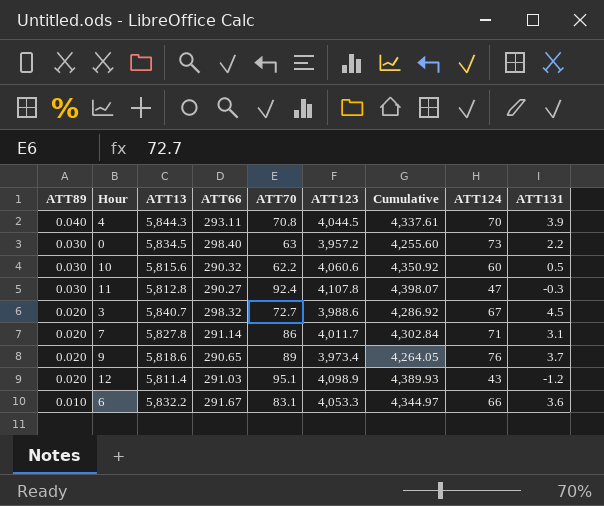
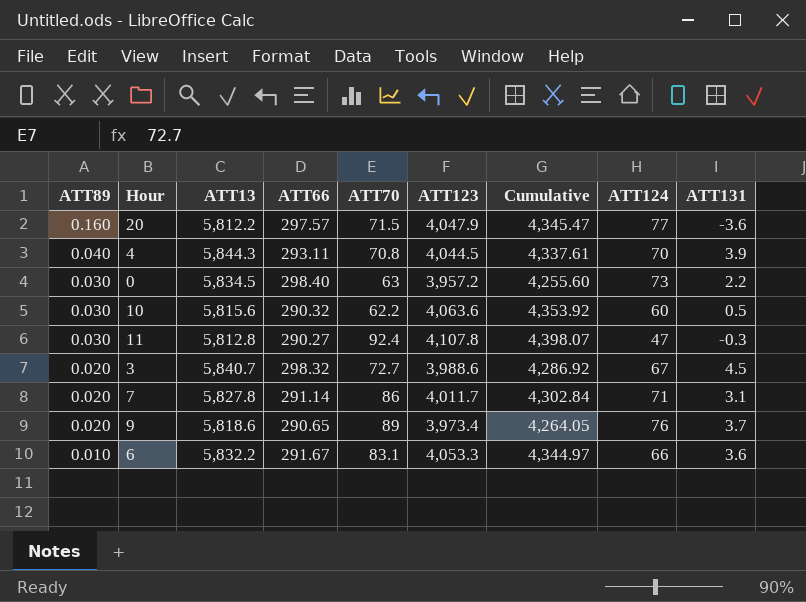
row 12: 0.020 | 5,811.4 | 291.03 | 95.1 | 4,098.9 | 4,389.93 | 43 | -1.2 -> none
row 20: none -> 0.160 | 5,812.2 | 297.57 | 71.5 | 4,047.9 | 4,345.47 | 77 | -3.6
10 | ATT123: 4,060.6 -> 4,063.6
10 | Cumulative: 4,350.92 -> 4,353.92

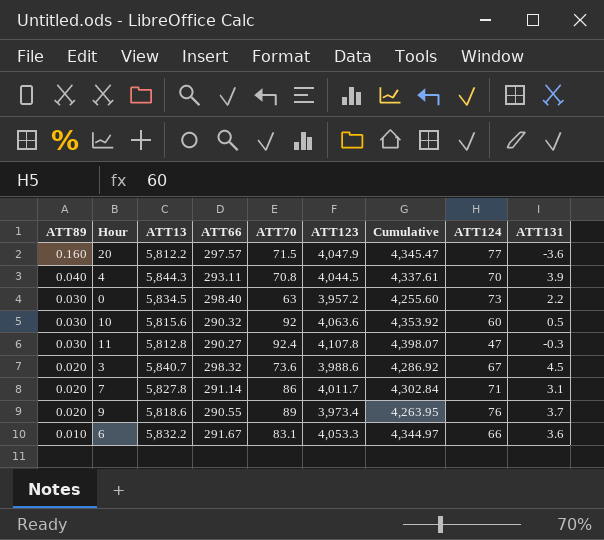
10 | ATT70: 62.2 -> 92
3 | ATT70: 72.7 -> 73.6
9 | ATT66: 290.65 -> 290.55
9 | Cumulative: 4,264.05 -> 4,263.95

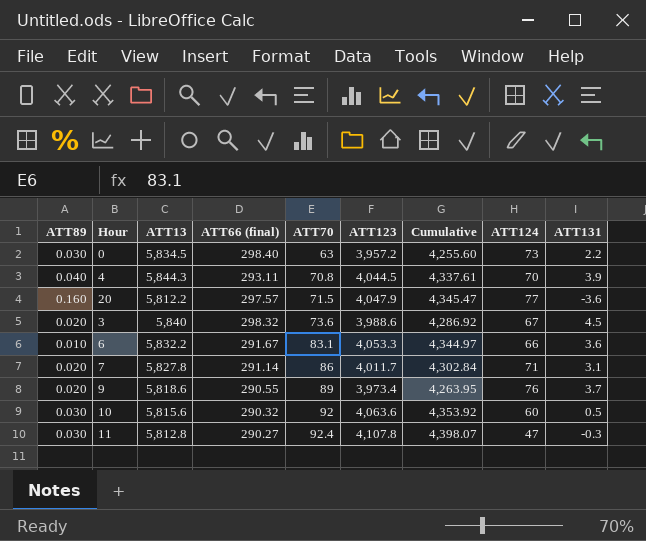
row order: ATT89 descending -> ATT70 ascending
column name: ATT66 -> ATT66 (final)
3 | ATT13: 5,840.7 -> 5,840

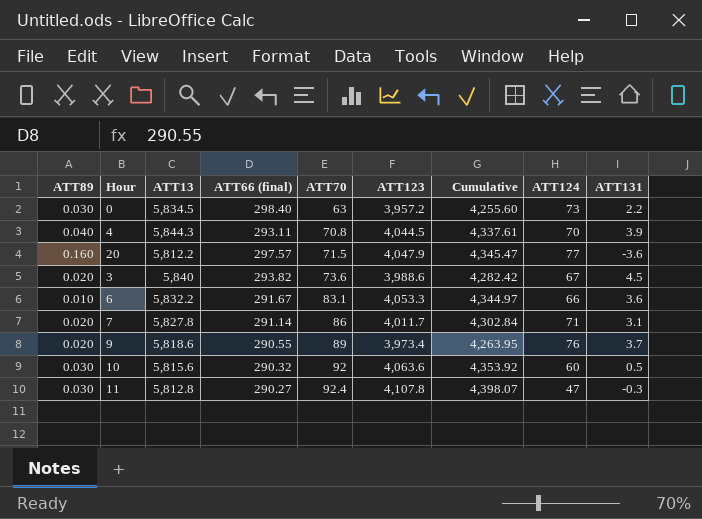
3 | ATT66 (final): 298.32 -> 293.82
3 | Cumulative: 4,286.92 -> 4,282.42

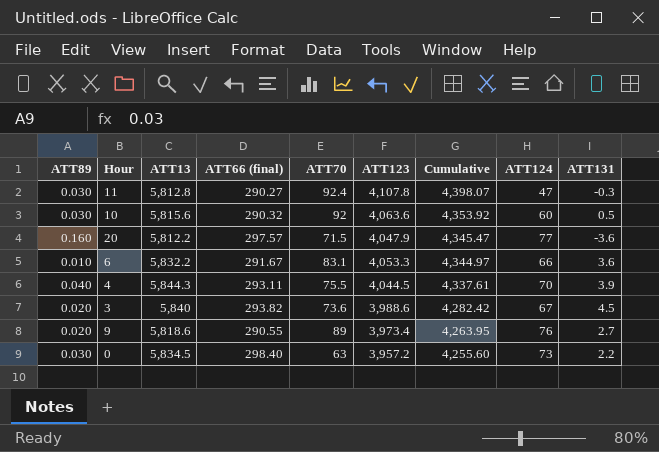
row order: ATT70 ascending -> Cumulative descending
row 7: 0.020 | 5,827.8 | 291.14 | 86 | 4,011.7 | 4,302.84 | 71 | 3.1 -> none
4 | ATT70: 70.8 -> 75.5
9 | ATT131: 3.7 -> 2.7

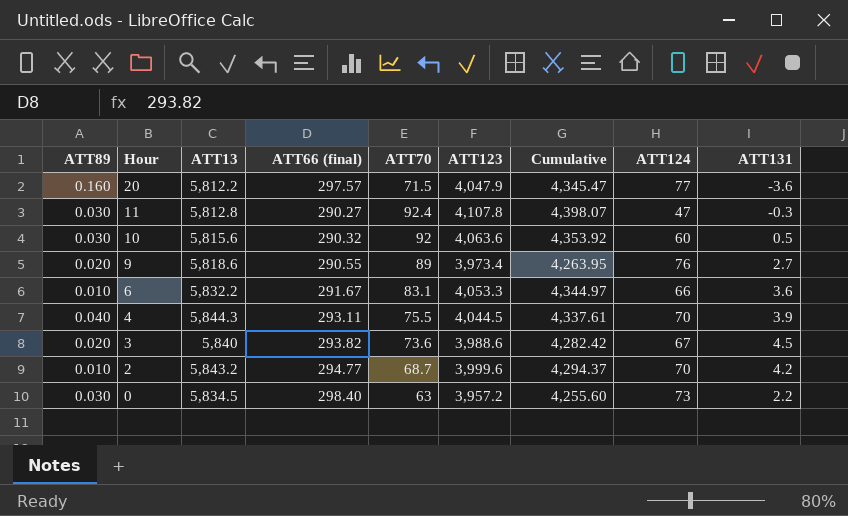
row order: Cumulative descending -> Hour descending
row 2: none -> 0.010 | 5,843.2 | 294.77 | 68.7 | 3,999.6 | 4,294.37 | 70 | 4.2

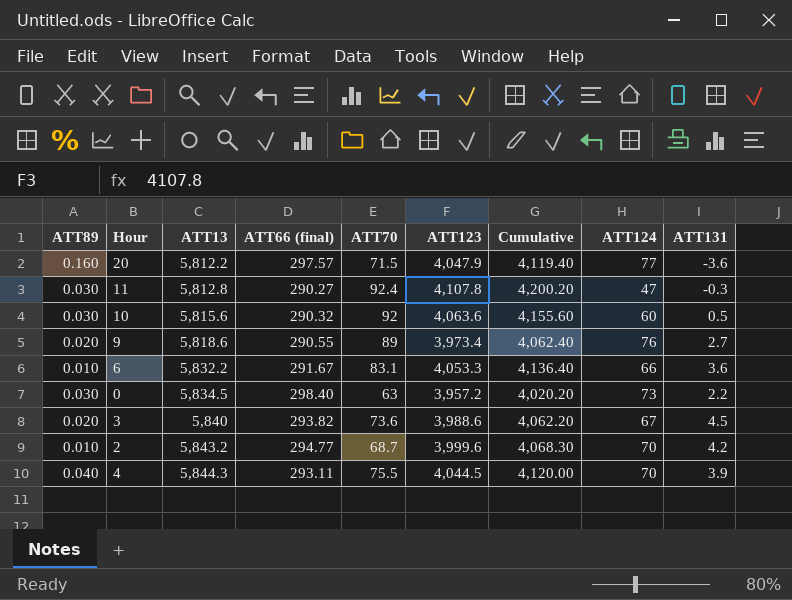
row order: Hour descending -> ATT13 ascending
column Cumulative | formula: [ATT66 (final)] + [ATT123] -> [ATT70] + [ATT123]

